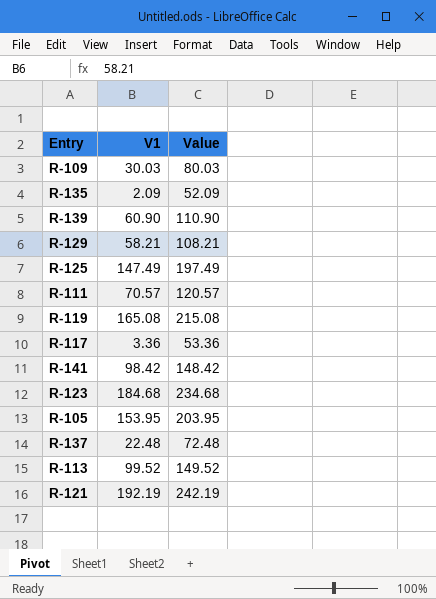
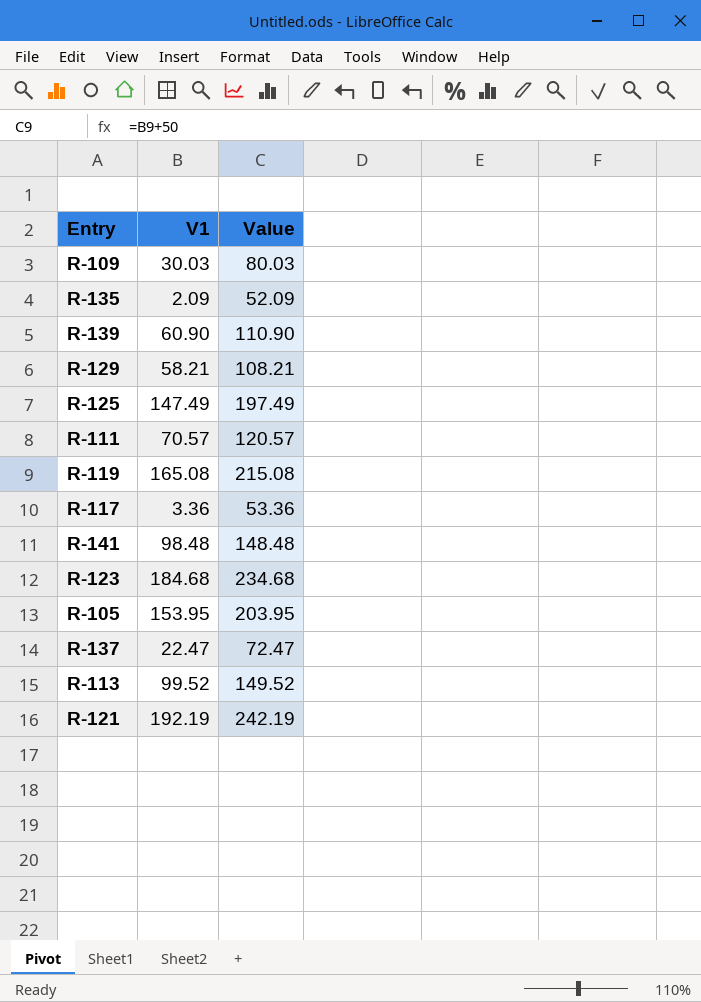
R-141 | V1: 98.42 -> 98.48
R-141 | Value: 148.42 -> 148.48
R-137 | V1: 22.48 -> 22.47
R-137 | Value: 72.48 -> 72.47

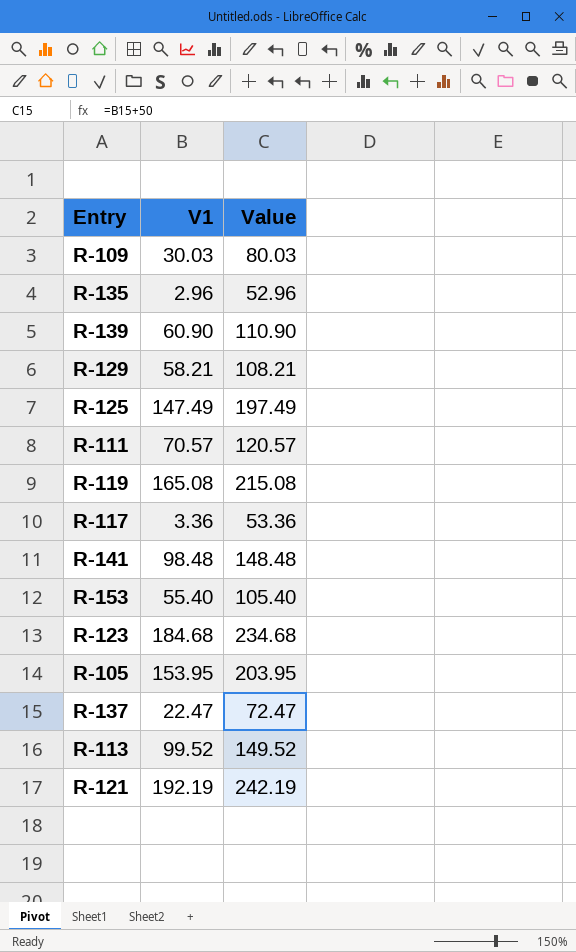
R-135 | V1: 2.09 -> 2.96
R-135 | Value: 52.09 -> 52.96
row R-153: none -> 55.40 | 105.40

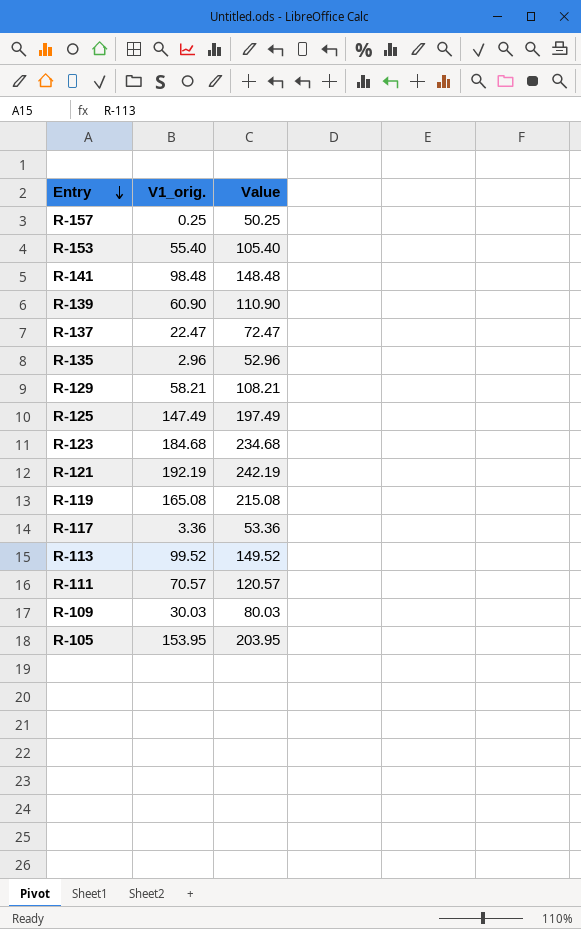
row order: none -> Entry descending
column name: V1 -> V1_orig.
row R-157: none -> 0.25 | 50.25

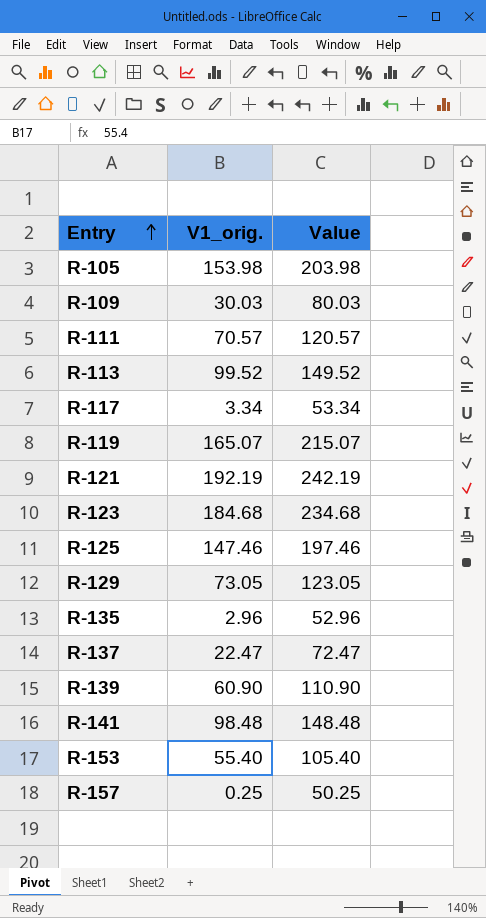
row order: Entry descending -> Entry ascending
R-105 | V1_orig.: 153.95 -> 153.98
R-105 | Value: 203.95 -> 203.98
R-117 | V1_orig.: 3.36 -> 3.34
R-117 | Value: 53.36 -> 53.34
R-119 | V1_orig.: 165.08 -> 165.07
R-119 | Value: 215.08 -> 215.07
R-125 | V1_orig.: 147.49 -> 147.46
R-125 | Value: 197.49 -> 197.46
R-129 | V1_orig.: 58.21 -> 73.05
R-129 | Value: 108.21 -> 123.05

